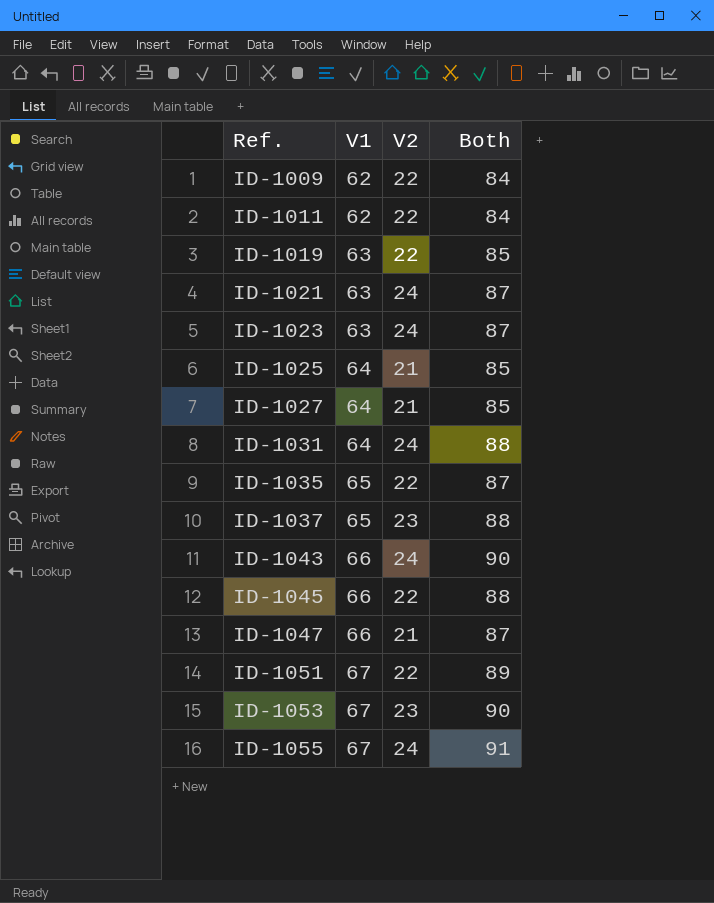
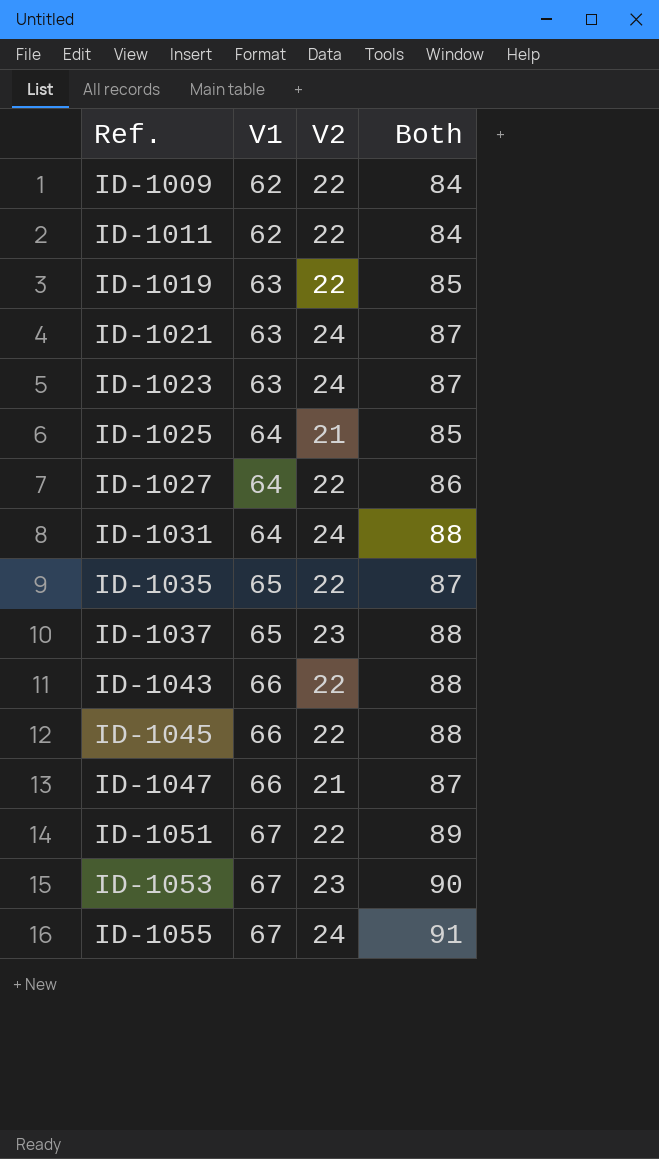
ID-1027 | V2: 21 -> 22
ID-1027 | Both: 85 -> 86
ID-1043 | V2: 24 -> 22
ID-1043 | Both: 90 -> 88

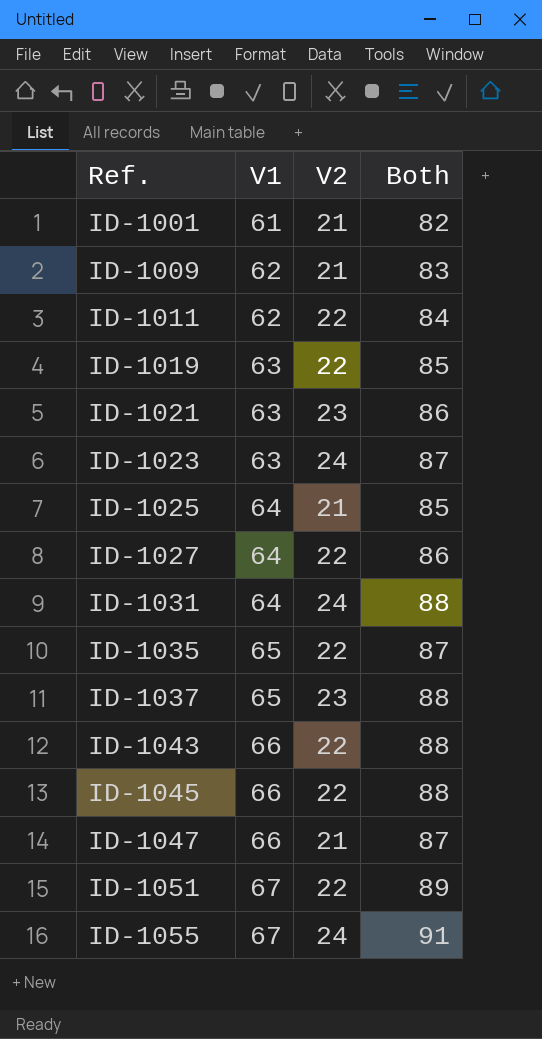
row ID-1053: 67 | 23 | 90 -> none
row ID-1001: none -> 61 | 21 | 82
ID-1009 | V2: 22 -> 21
ID-1009 | Both: 84 -> 83
ID-1021 | V2: 24 -> 23
ID-1021 | Both: 87 -> 86

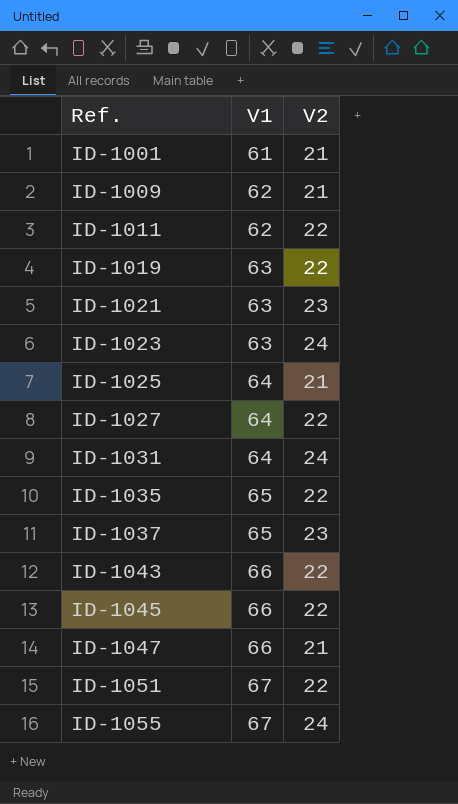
column Both | formula: [V1] + [V2] -> none

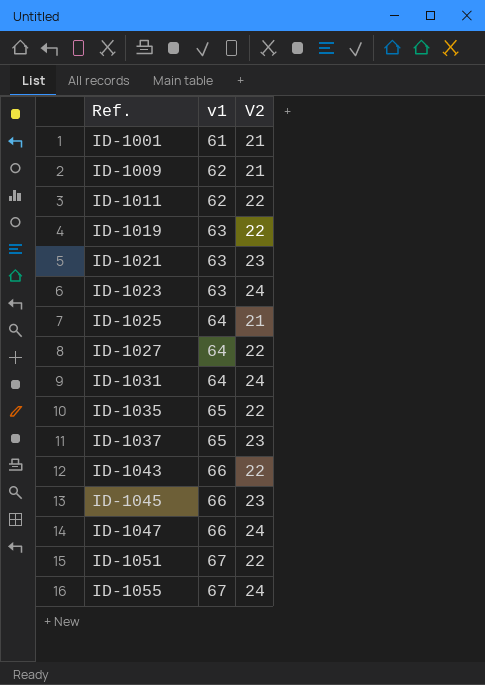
column name: V1 -> v1
ID-1045 | V2: 22 -> 23
ID-1047 | V2: 21 -> 24

